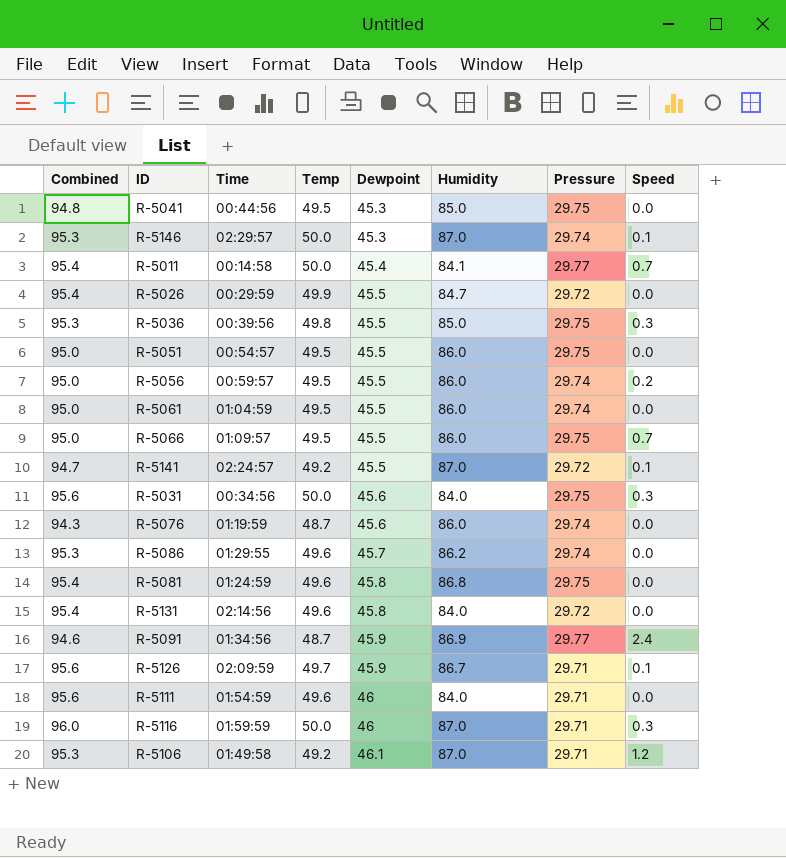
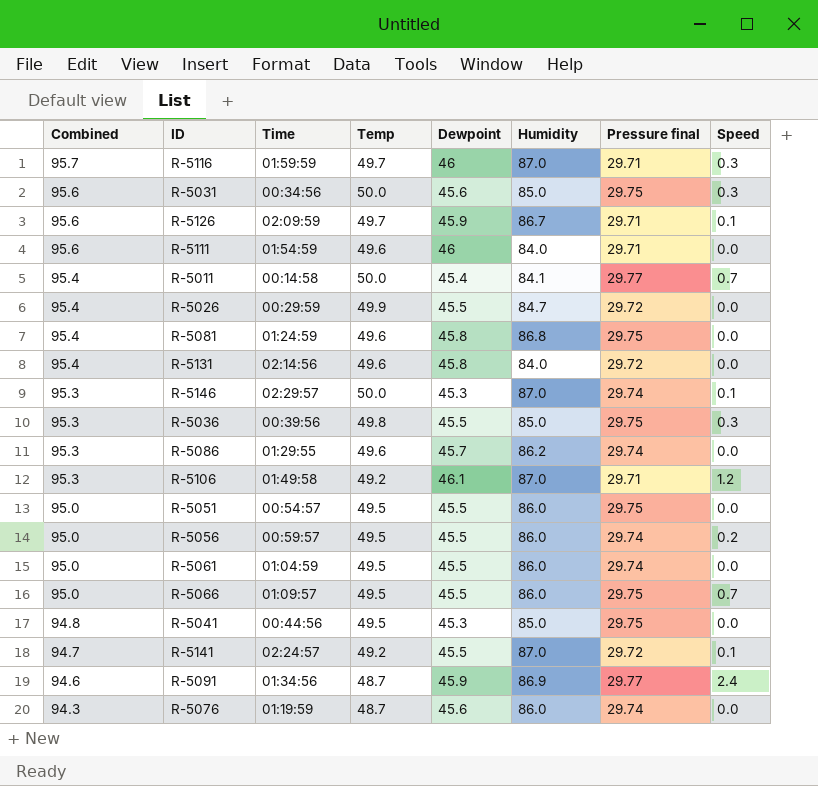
row order: Dewpoint ascending -> Combined descending
column name: Pressure -> Pressure final
R-5116 | Combined: 96.0 -> 95.7
R-5116 | Temp: 50.0 -> 49.7
R-5031 | Humidity: 84.0 -> 85.0

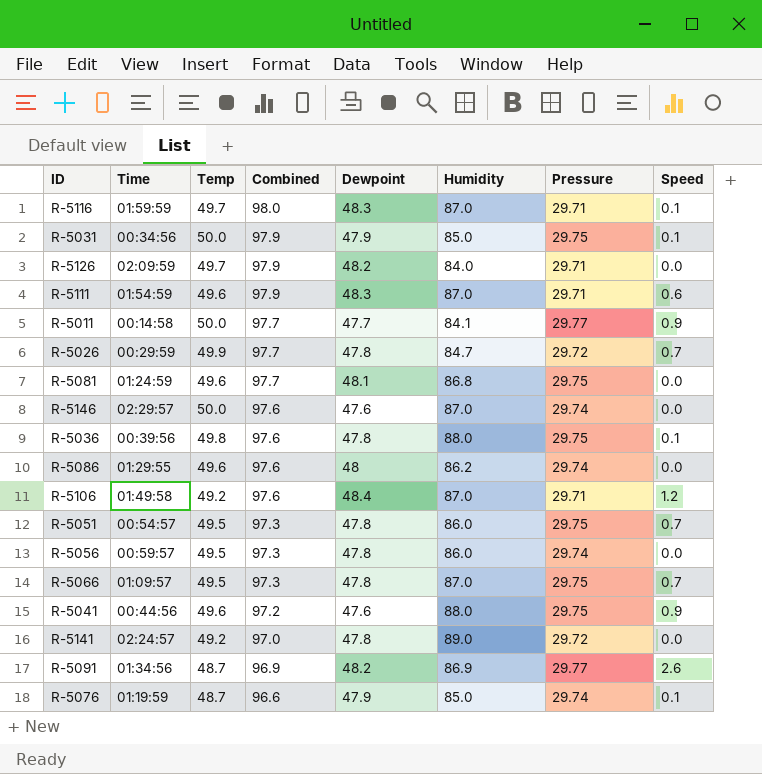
column Combined | position: 1 -> 4
column name: Pressure final -> Pressure
row R-5131: 95.4 | 02:14:56 | 49.6 | 45.8 | 84.0 | 29.72 | 0.0 -> none
row R-5061: 95.0 | 01:04:59 | 49.5 | 45.5 | 86.0 | 29.74 | 0.0 -> none
R-5116 | Combined: 95.7 -> 98.0
R-5116 | Dewpoint: 46 -> 48.3
R-5116 | Speed: 0.3 -> 0.1
R-5031 | Combined: 95.6 -> 97.9
R-5031 | Dewpoint: 45.6 -> 47.9
R-5031 | Speed: 0.3 -> 0.1
R-5126 | Combined: 95.6 -> 97.9
R-5126 | Dewpoint: 45.9 -> 48.2
R-5126 | Humidity: 86.7 -> 84.0
R-5126 | Speed: 0.1 -> 0.0
R-5111 | Combined: 95.6 -> 97.9
R-5111 | Dewpoint: 46 -> 48.3
R-5111 | Humidity: 84.0 -> 87.0
R-5111 | Speed: 0.0 -> 0.6
R-5011 | Combined: 95.4 -> 97.7
R-5011 | Dewpoint: 45.4 -> 47.7
R-5011 | Speed: 0.7 -> 0.9
R-5026 | Combined: 95.4 -> 97.7
R-5026 | Dewpoint: 45.5 -> 47.8
R-5026 | Speed: 0.0 -> 0.7
R-5081 | Combined: 95.4 -> 97.7
R-5081 | Dewpoint: 45.8 -> 48.1
R-5146 | Combined: 95.3 -> 97.6
R-5146 | Dewpoint: 45.3 -> 47.6
R-5146 | Speed: 0.1 -> 0.0
R-5036 | Combined: 95.3 -> 97.6
R-5036 | Dewpoint: 45.5 -> 47.8
R-5036 | Humidity: 85.0 -> 88.0
R-5036 | Speed: 0.3 -> 0.1
R-5086 | Combined: 95.3 -> 97.6
R-5086 | Dewpoint: 45.7 -> 48
R-5106 | Combined: 95.3 -> 97.6
R-5106 | Dewpoint: 46.1 -> 48.4
R-5051 | Combined: 95.0 -> 97.3
R-5051 | Dewpoint: 45.5 -> 47.8
R-5051 | Speed: 0.0 -> 0.7
R-5056 | Combined: 95.0 -> 97.3
R-5056 | Dewpoint: 45.5 -> 47.8
R-5056 | Speed: 0.2 -> 0.0
R-5066 | Combined: 95.0 -> 97.3
R-5066 | Dewpoint: 45.5 -> 47.8
R-5066 | Humidity: 86.0 -> 87.0
R-5041 | Temp: 49.5 -> 49.6
R-5041 | Combined: 94.8 -> 97.2
R-5041 | Dewpoint: 45.3 -> 47.6
R-5041 | Humidity: 85.0 -> 88.0
R-5041 | Speed: 0.0 -> 0.9
R-5141 | Combined: 94.7 -> 97.0
R-5141 | Dewpoint: 45.5 -> 47.8
R-5141 | Humidity: 87.0 -> 89.0
R-5141 | Speed: 0.1 -> 0.0
R-5091 | Combined: 94.6 -> 96.9
R-5091 | Dewpoint: 45.9 -> 48.2
R-5091 | Speed: 2.4 -> 2.6
R-5076 | Combined: 94.3 -> 96.6
R-5076 | Dewpoint: 45.6 -> 47.9
R-5076 | Humidity: 86.0 -> 85.0
R-5076 | Speed: 0.0 -> 0.1

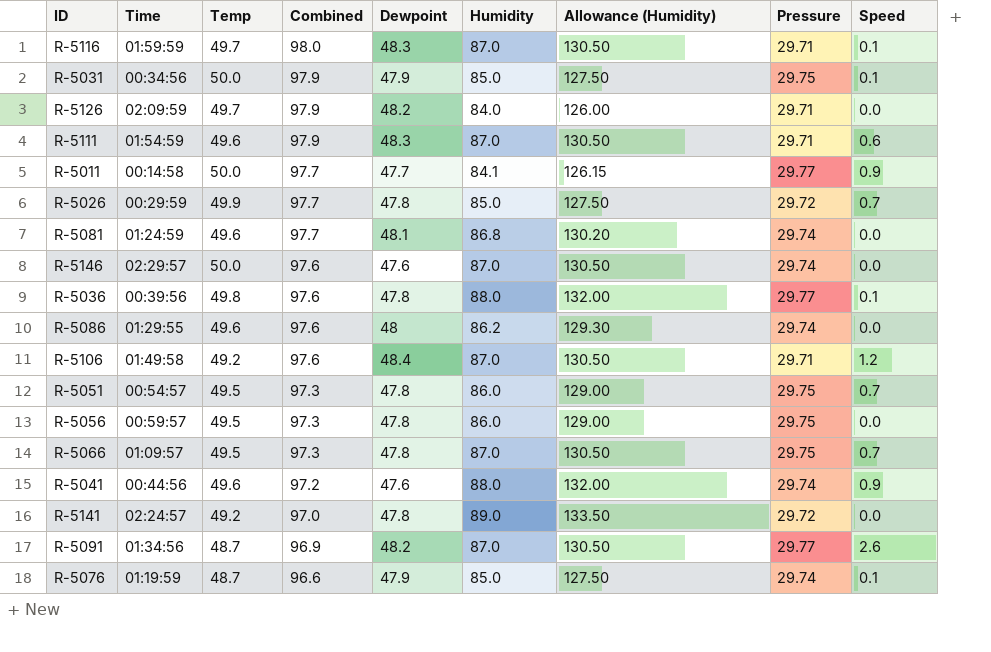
column Allowance (Humidity) | formula: none -> [Humidity] * 1.5
R-5026 | Humidity: 84.7 -> 85.0
R-5081 | Pressure: 29.75 -> 29.74
R-5036 | Pressure: 29.75 -> 29.77
R-5056 | Pressure: 29.74 -> 29.75
R-5041 | Pressure: 29.75 -> 29.74
R-5091 | Humidity: 86.9 -> 87.0

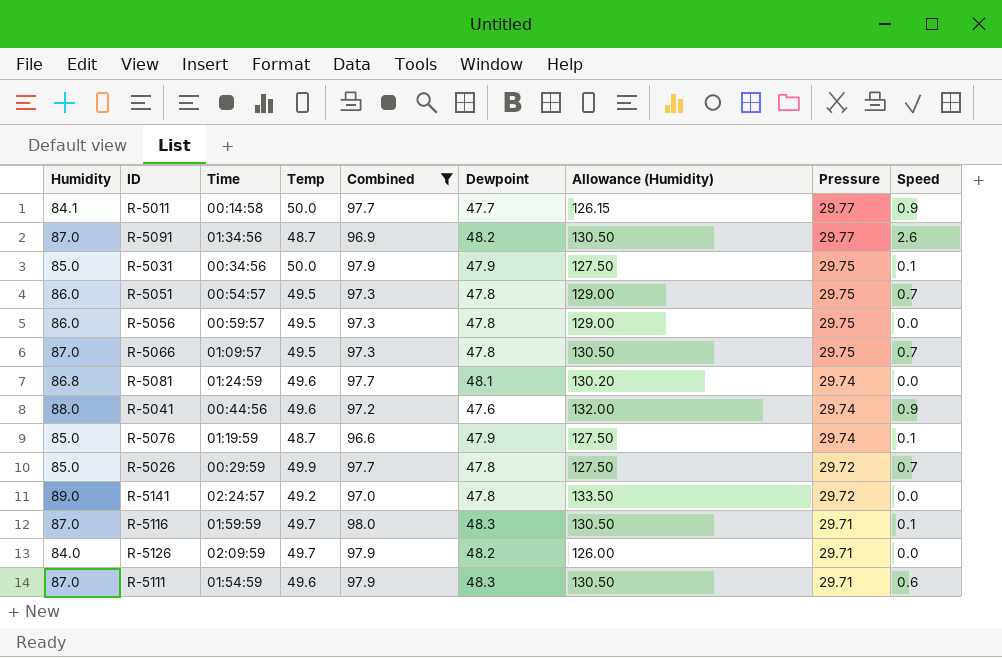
filter: none -> Combined != 97.6
row order: Combined descending -> Pressure descending
column Humidity | position: 6 -> 1

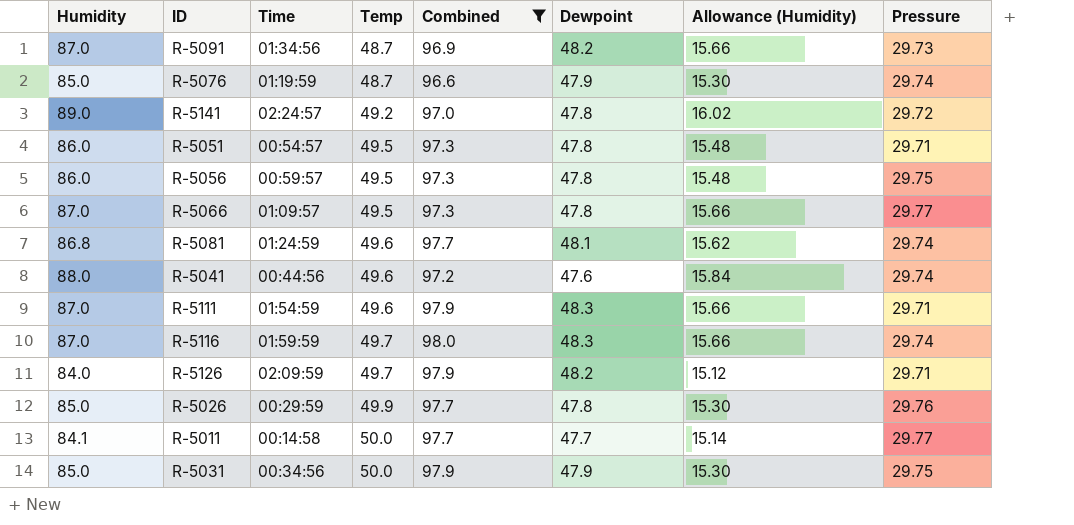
row order: Pressure descending -> Temp ascending
column Speed | position: 9 -> none
column Allowance (Humidity) | formula: [Humidity] * 1.5 -> [Humidity] * 0.18
R-5091 | Pressure: 29.77 -> 29.73
R-5051 | Pressure: 29.75 -> 29.71
R-5066 | Pressure: 29.75 -> 29.77
R-5116 | Pressure: 29.71 -> 29.74
R-5026 | Pressure: 29.72 -> 29.76

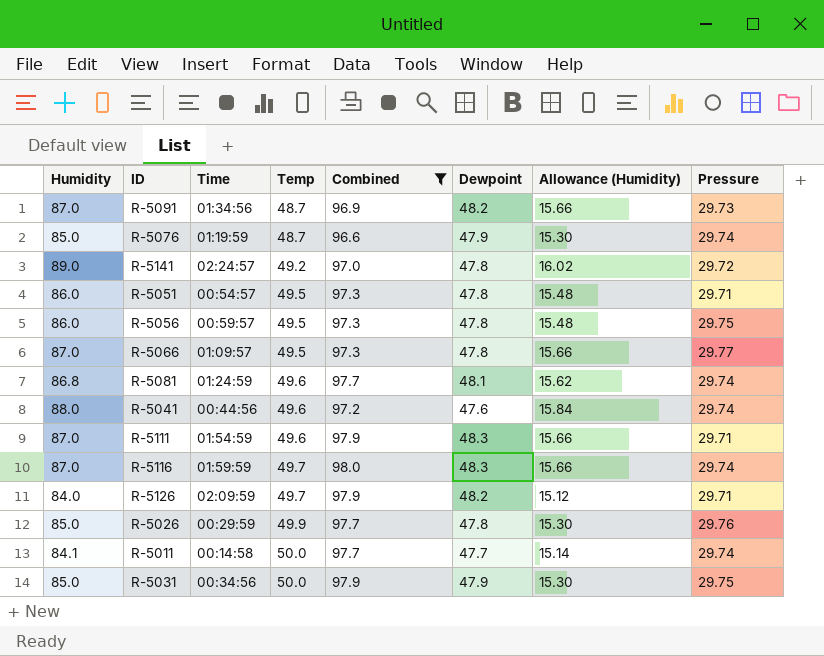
R-5011 | Pressure: 29.77 -> 29.74

